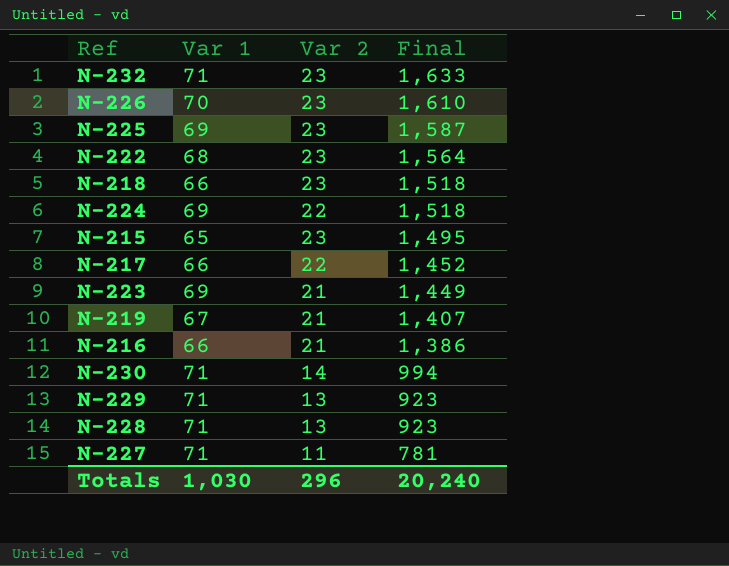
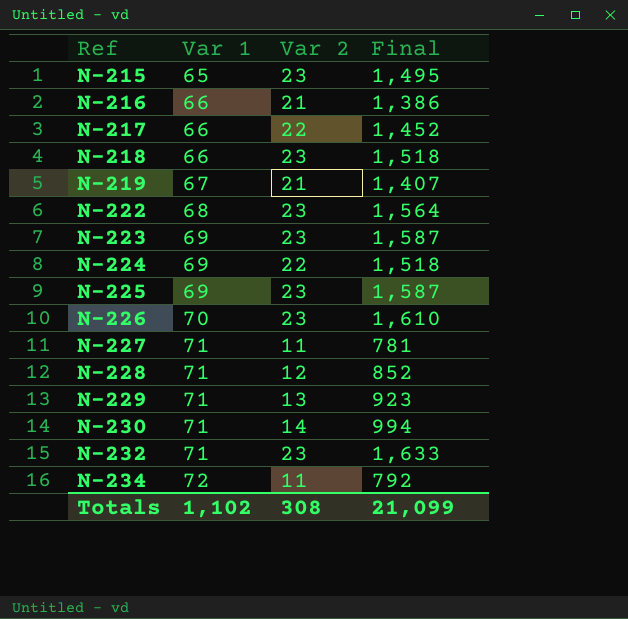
row order: Final descending -> Ref ascending
N-223 | Var 2: 21 -> 23
N-223 | Final: 1,449 -> 1,587
N-228 | Var 2: 13 -> 12
N-228 | Final: 923 -> 852
row N-234: none -> 72 | 11 | 792
Totals | Var 1: 1,030 -> 1,102
Totals | Var 2: 296 -> 308
Totals | Final: 20,240 -> 21,099

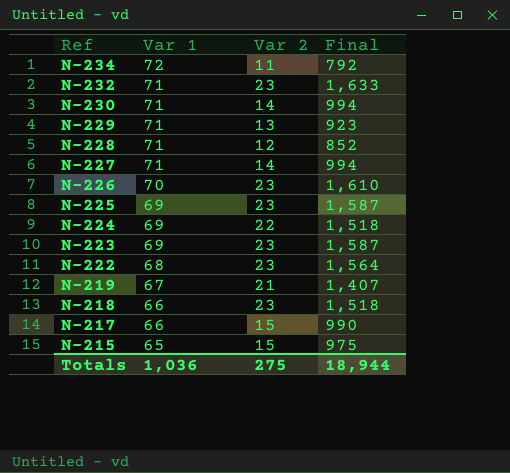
row order: Ref ascending -> Ref descending
row N-216: 66 | 21 | 1,386 -> none
N-227 | Var 2: 11 -> 14
N-227 | Final: 781 -> 994
N-217 | Var 2: 22 -> 15
N-217 | Final: 1,452 -> 990
N-215 | Var 2: 23 -> 15
N-215 | Final: 1,495 -> 975
Totals | Var 1: 1,102 -> 1,036
Totals | Var 2: 308 -> 275
Totals | Final: 21,099 -> 18,944

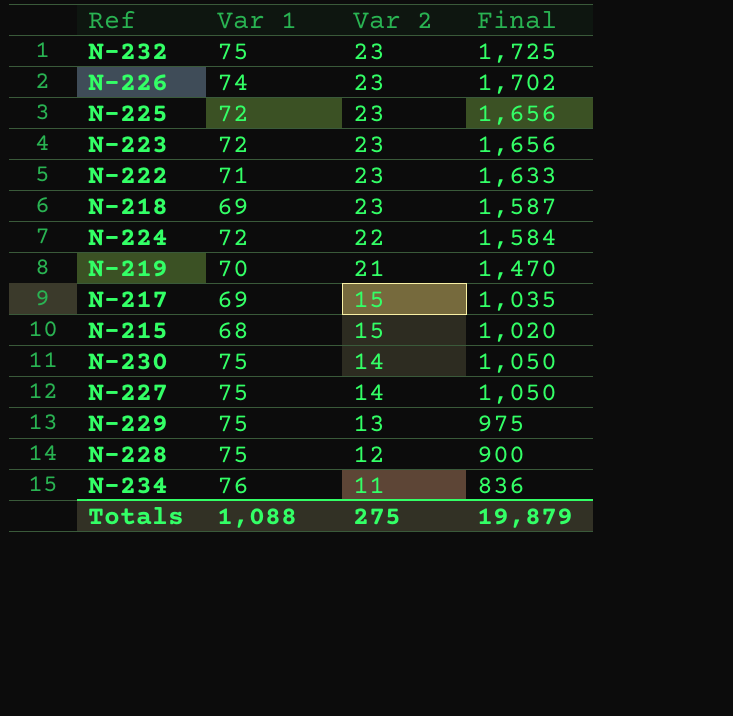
row order: Ref descending -> Var 2 descending
N-232 | Var 1: 71 -> 75
N-232 | Final: 1,633 -> 1,725
N-226 | Var 1: 70 -> 74
N-226 | Final: 1,610 -> 1,702
N-225 | Var 1: 69 -> 72
N-225 | Final: 1,587 -> 1,656
N-223 | Var 1: 69 -> 72
N-223 | Final: 1,587 -> 1,656
N-222 | Var 1: 68 -> 71
N-222 | Final: 1,564 -> 1,633
N-218 | Var 1: 66 -> 69
N-218 | Final: 1,518 -> 1,587
N-224 | Var 1: 69 -> 72
N-224 | Final: 1,518 -> 1,584
N-219 | Var 1: 67 -> 70
N-219 | Final: 1,407 -> 1,470
N-217 | Var 1: 66 -> 69
N-217 | Final: 990 -> 1,035
N-215 | Var 1: 65 -> 68
N-215 | Final: 975 -> 1,020
N-230 | Var 1: 71 -> 75
N-230 | Final: 994 -> 1,050
N-227 | Var 1: 71 -> 75
N-227 | Final: 994 -> 1,050
N-229 | Var 1: 71 -> 75
N-229 | Final: 923 -> 975
N-228 | Var 1: 71 -> 75
N-228 | Final: 852 -> 900
N-234 | Var 1: 72 -> 76
N-234 | Final: 792 -> 836
Totals | Var 1: 1,036 -> 1,088
Totals | Final: 18,944 -> 19,879

